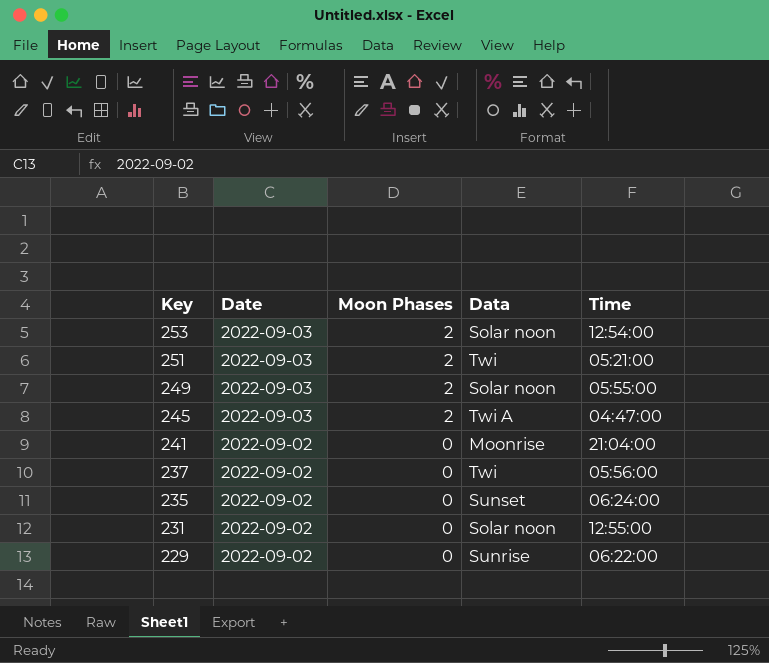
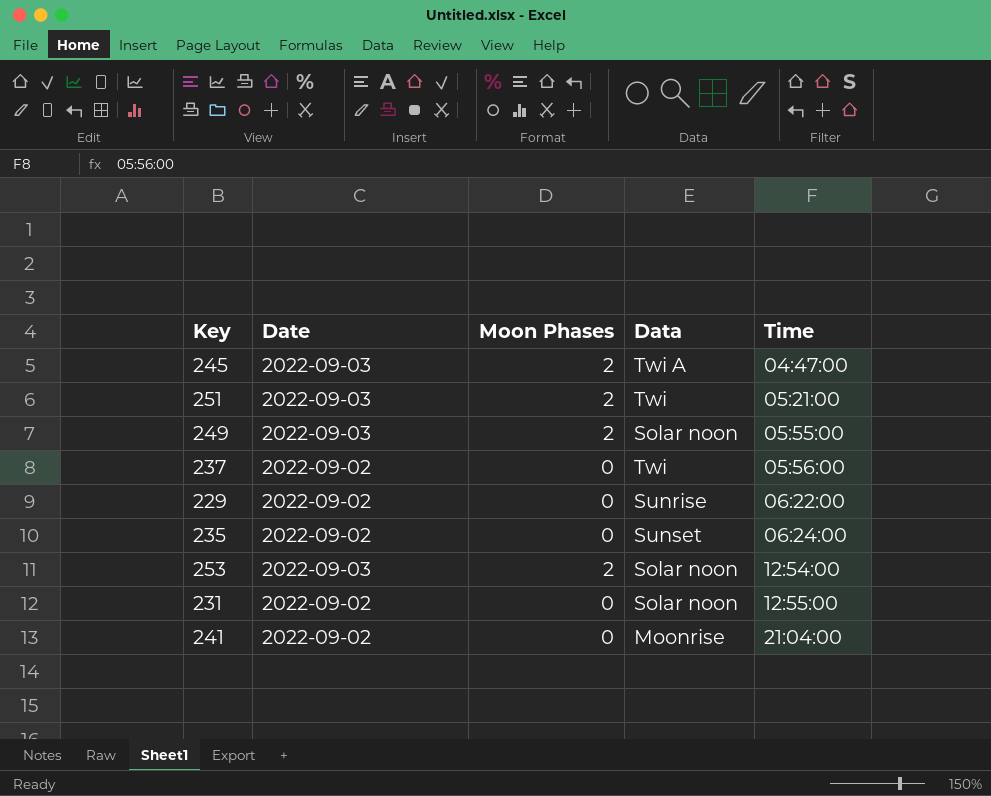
row order: Key descending -> Time ascending

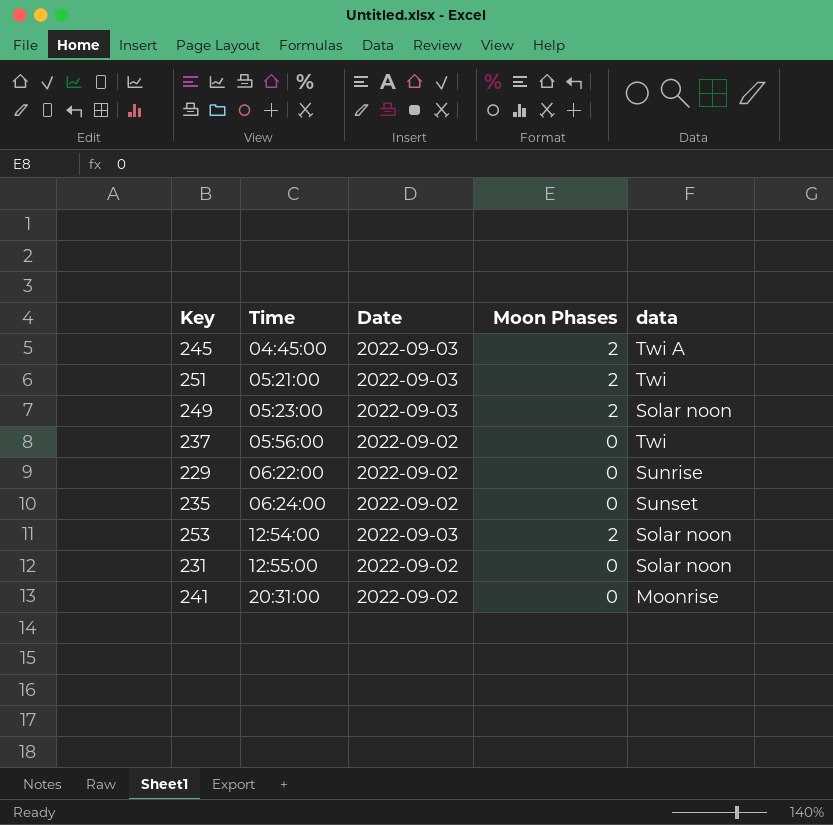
column Time | position: 5 -> 2
column name: Data -> data
245 | Time: 04:47:00 -> 04:45:00
249 | Time: 05:55:00 -> 05:23:00
241 | Time: 21:04:00 -> 20:31:00

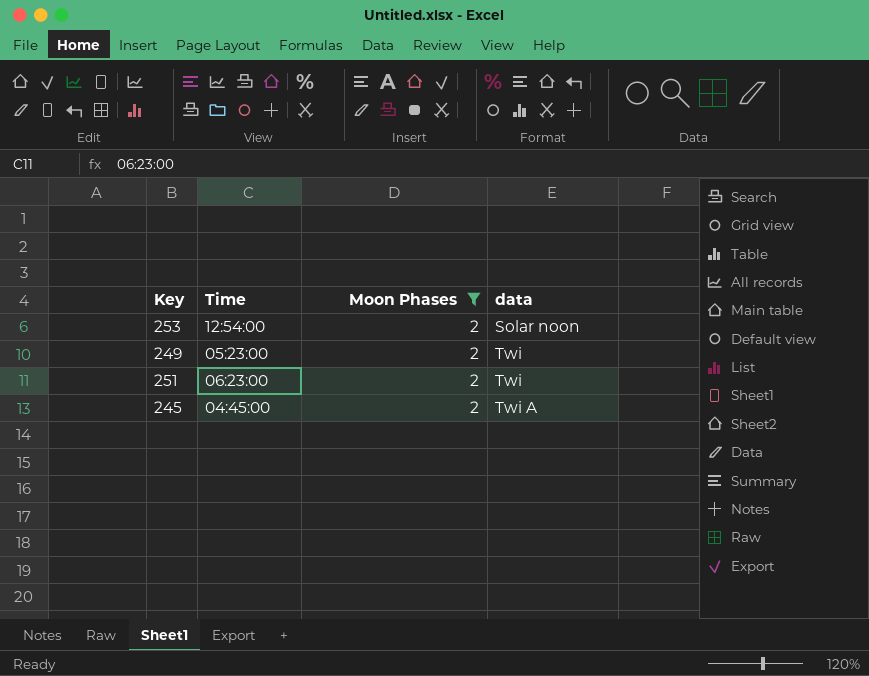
filter: none -> Moon Phases = 2
row order: Time ascending -> data ascending
column Date | position: 3 -> none
249 | data: Solar noon -> Twi
251 | Time: 05:21:00 -> 06:23:00

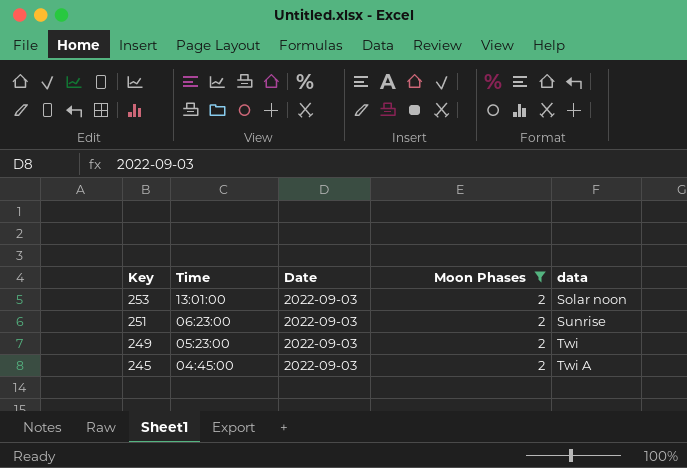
row order: data ascending -> Key descending
column Date | position: none -> 3
253 | Time: 12:54:00 -> 13:01:00
251 | data: Twi -> Sunrise

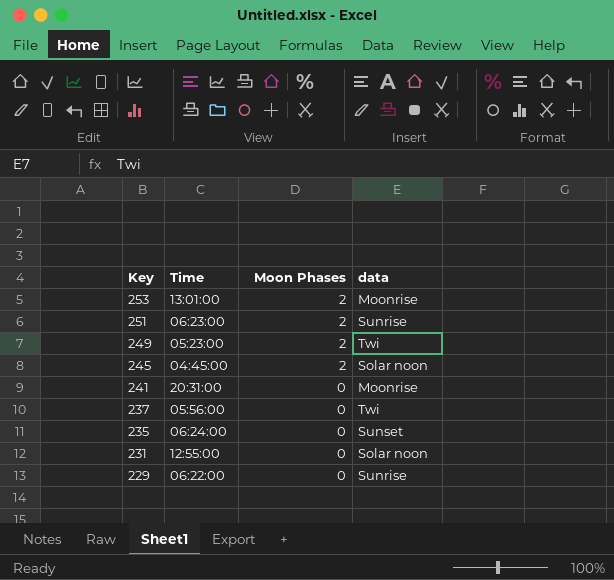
filter: Moon Phases = 2 -> none
column Date | position: 3 -> none
253 | data: Solar noon -> Moonrise
245 | data: Twi A -> Solar noon

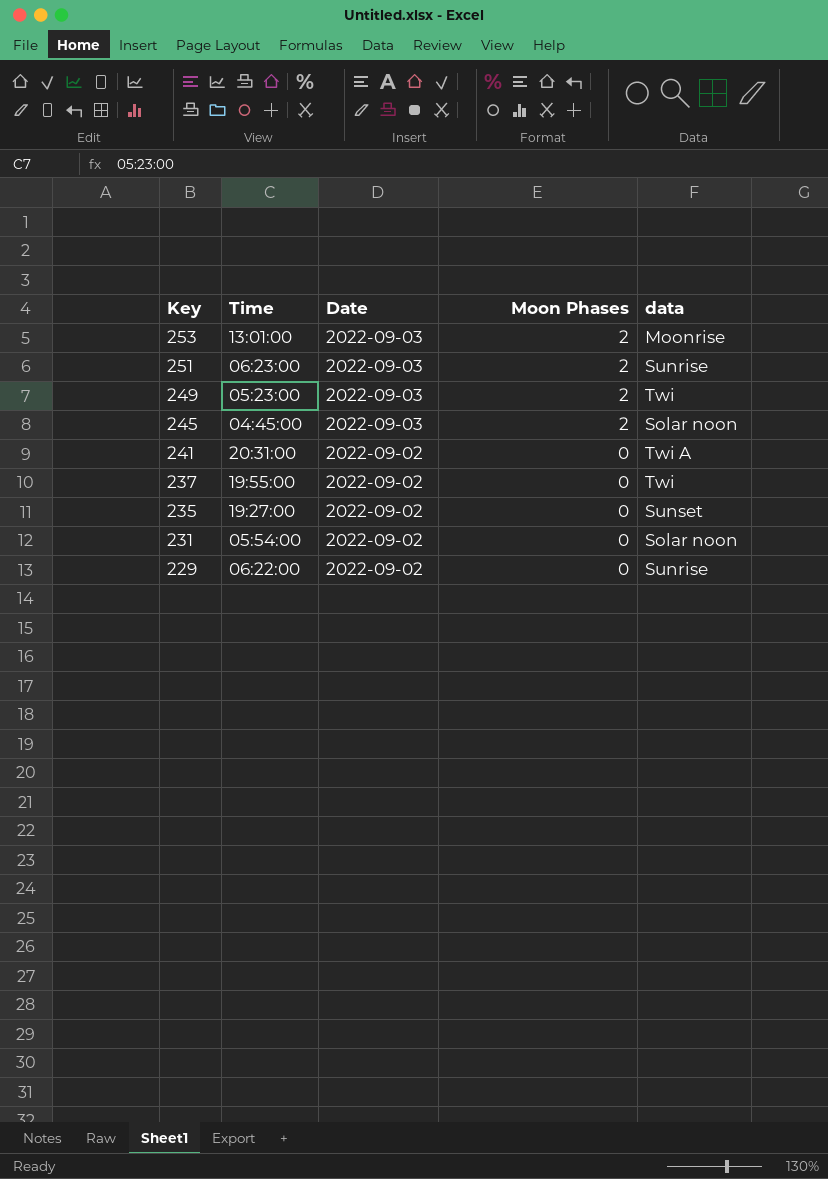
column Date | position: none -> 3
241 | data: Moonrise -> Twi A
237 | Time: 05:56:00 -> 19:55:00
235 | Time: 06:24:00 -> 19:27:00
231 | Time: 12:55:00 -> 05:54:00

